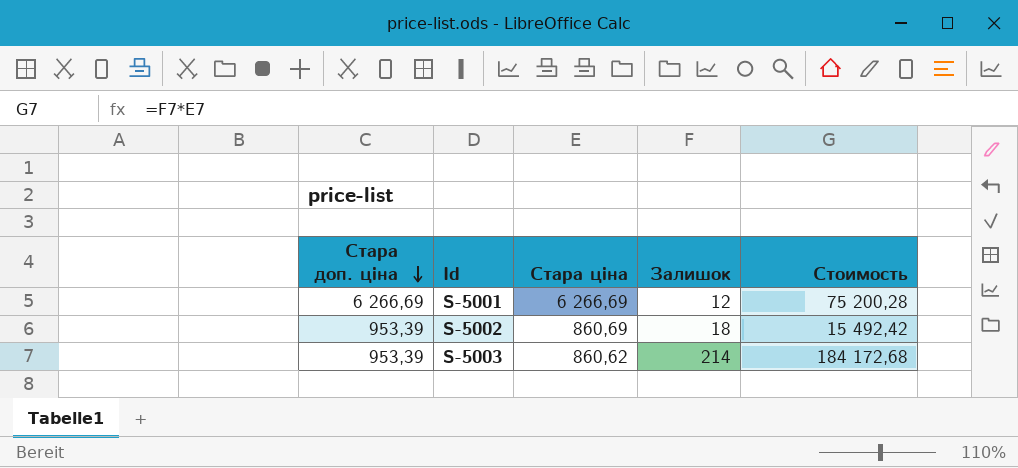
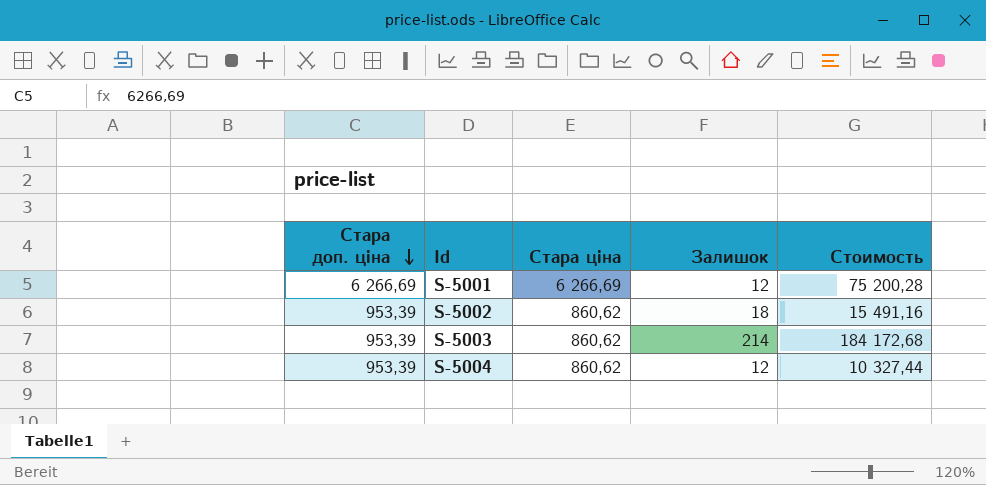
S-5002 | Стара ціна: 860,69 -> 860,62
S-5002 | Стоимость: 15 492,42 -> 15 491,16
row S-5004: none -> 953,39 | 860,62 | 12 | 10 327,44

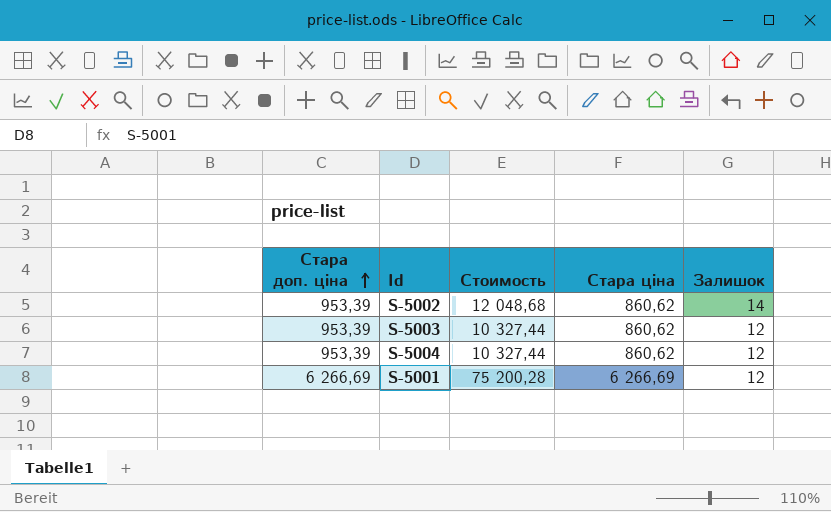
row order: Стара доп. ціна descending -> Стара доп. ціна ascending
column Стоимость | position: 5 -> 3
S-5002 | Стоимость: 15 491,16 -> 12 048,68
S-5002 | Залишок: 18 -> 14
S-5003 | Стоимость: 184 172,68 -> 10 327,44
S-5003 | Залишок: 214 -> 12

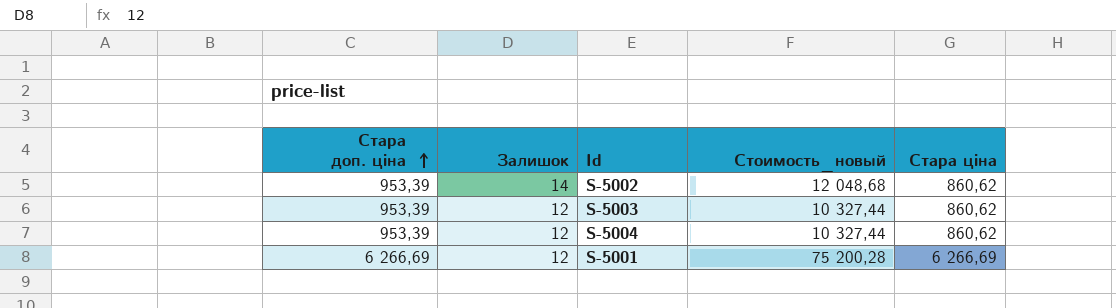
column Залишок | position: 5 -> 2
column name: Стоимость -> Стоимость_новый

